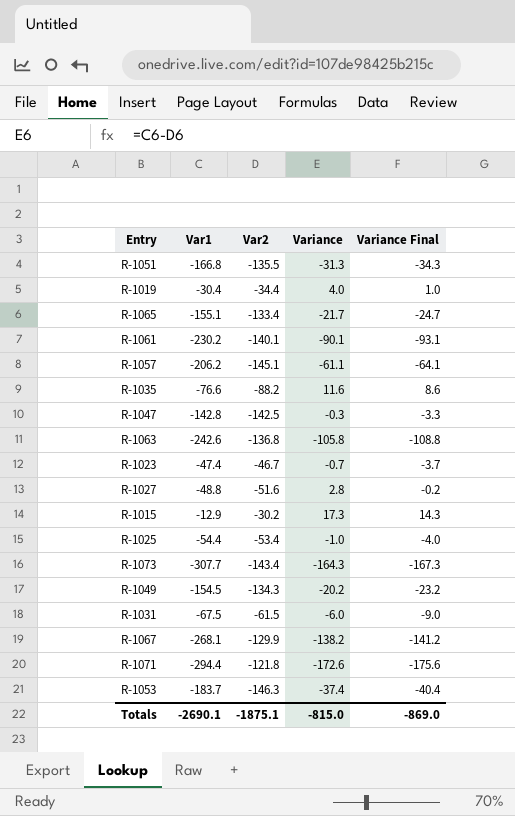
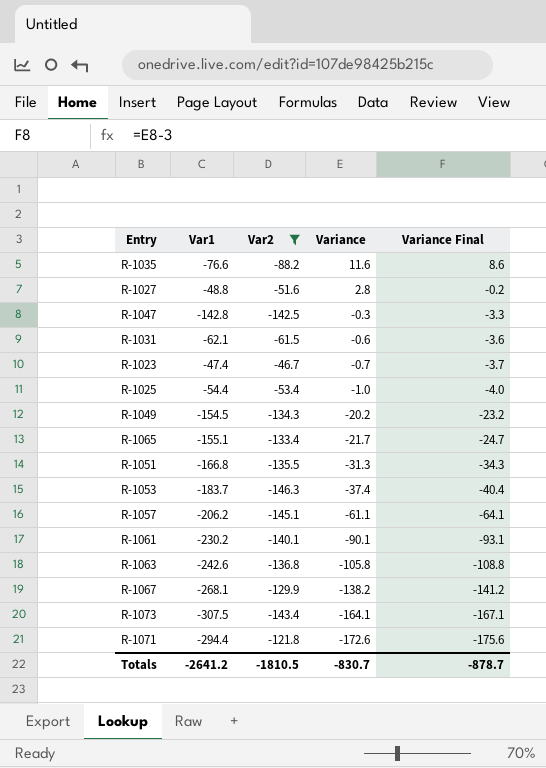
filter: none -> Var2 <= -46.7
row order: none -> Variance descending
R-1031 | Var1: -67.5 -> -62.1
R-1031 | Variance: -6.0 -> -0.6
R-1031 | Variance Final: -9.0 -> -3.6
R-1073 | Var1: -307.7 -> -307.5
R-1073 | Variance: -164.3 -> -164.1
R-1073 | Variance Final: -167.3 -> -167.1
Totals | Var1: -2690.1 -> -2641.2
Totals | Var2: -1875.1 -> -1810.5
Totals | Variance: -815.0 -> -830.7
Totals | Variance Final: -869.0 -> -878.7

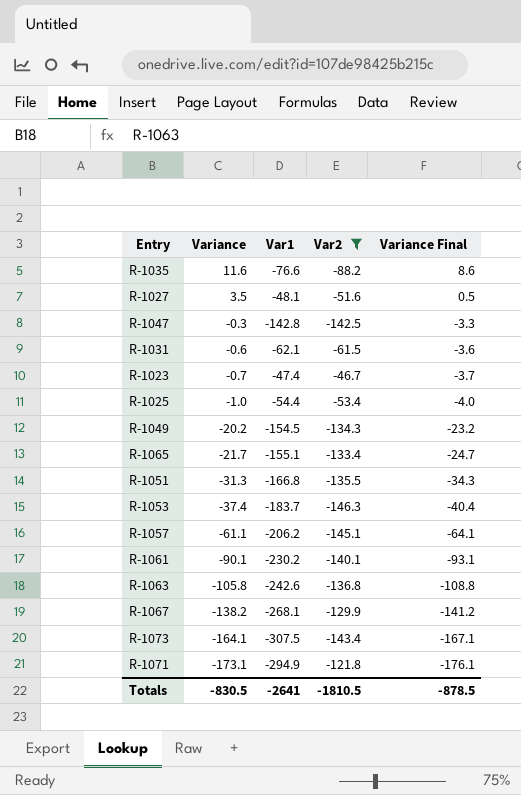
column Variance | position: 4 -> 2
R-1027 | Variance: 2.8 -> 3.5
R-1027 | Var1: -48.8 -> -48.1
R-1027 | Variance Final: -0.2 -> 0.5
R-1071 | Variance: -172.6 -> -173.1
R-1071 | Var1: -294.4 -> -294.9
R-1071 | Variance Final: -175.6 -> -176.1
Totals | Variance: -830.7 -> -830.5
Totals | Var1: -2641.2 -> -2641
Totals | Variance Final: -878.7 -> -878.5

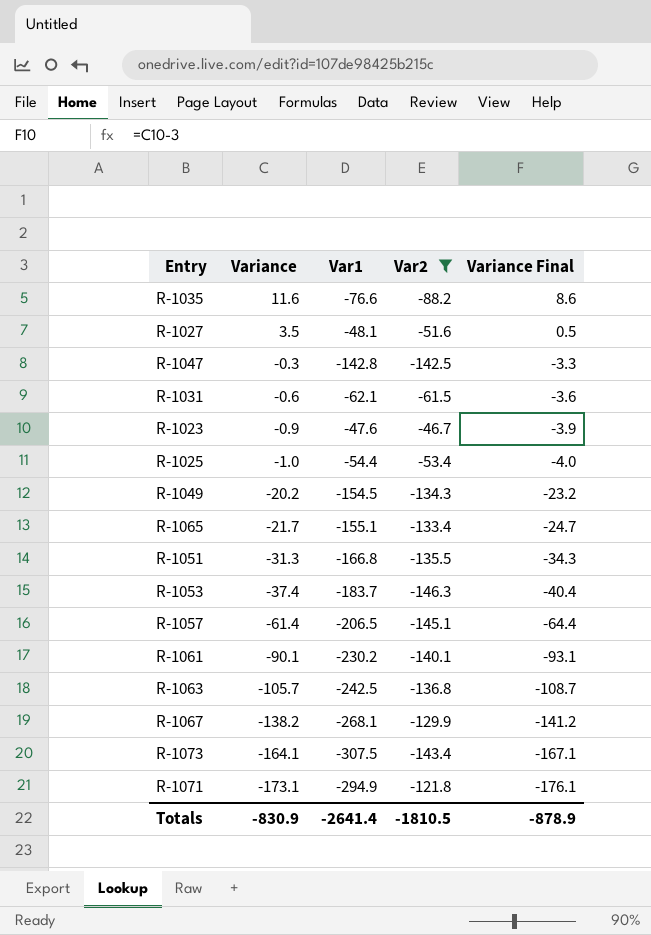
R-1023 | Variance: -0.7 -> -0.9
R-1023 | Var1: -47.4 -> -47.6
R-1023 | Variance Final: -3.7 -> -3.9
R-1057 | Variance: -61.1 -> -61.4
R-1057 | Var1: -206.2 -> -206.5
R-1057 | Variance Final: -64.1 -> -64.4
R-1063 | Variance: -105.8 -> -105.7
R-1063 | Var1: -242.6 -> -242.5
R-1063 | Variance Final: -108.8 -> -108.7
Totals | Variance: -830.5 -> -830.9
Totals | Var1: -2641 -> -2641.4
Totals | Variance Final: -878.5 -> -878.9

